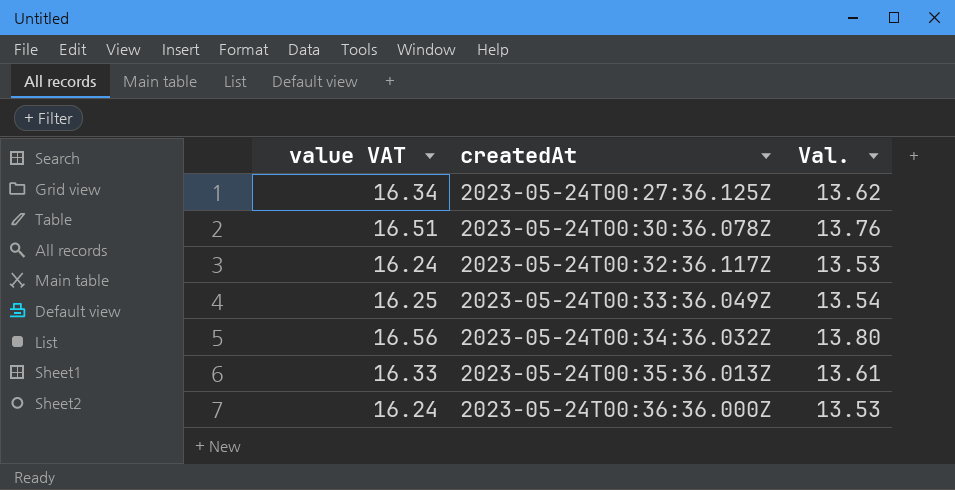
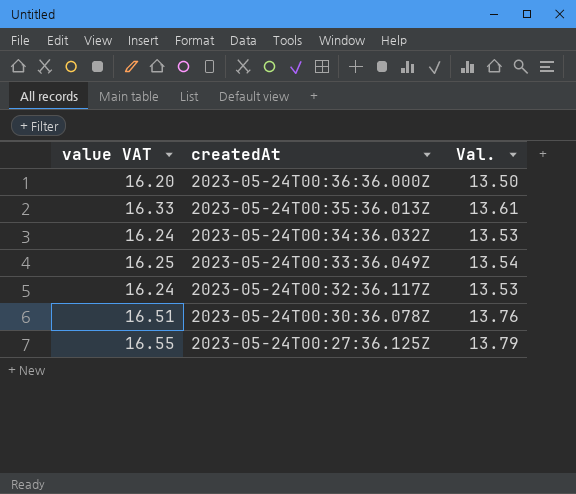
row order: createdAt ascending -> createdAt descending
2023-05-24T00:36:36.000Z | value VAT: 16.24 -> 16.20
2023-05-24T00:36:36.000Z | Val.: 13.53 -> 13.50
2023-05-24T00:34:36.032Z | value VAT: 16.56 -> 16.24
2023-05-24T00:34:36.032Z | Val.: 13.80 -> 13.53
2023-05-24T00:27:36.125Z | value VAT: 16.34 -> 16.55
2023-05-24T00:27:36.125Z | Val.: 13.62 -> 13.79

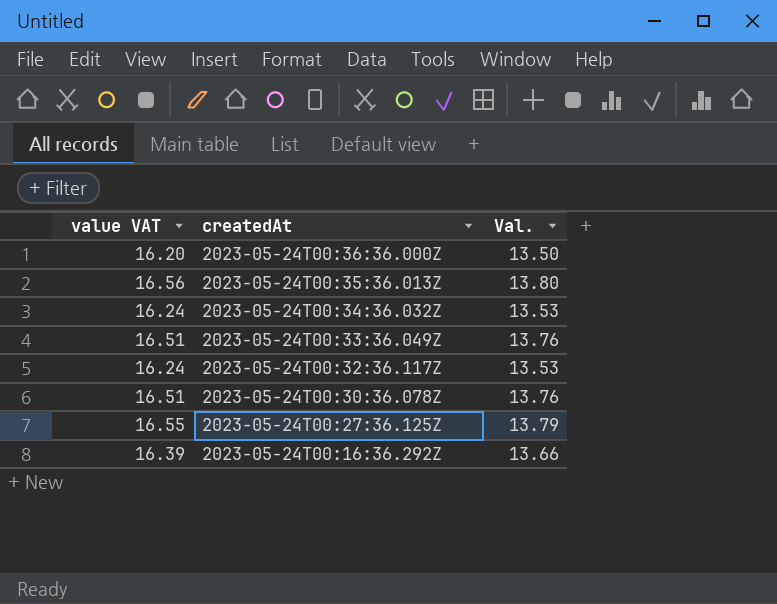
2023-05-24T00:35:36.013Z | value VAT: 16.33 -> 16.56
2023-05-24T00:35:36.013Z | Val.: 13.61 -> 13.80
2023-05-24T00:33:36.049Z | value VAT: 16.25 -> 16.51
2023-05-24T00:33:36.049Z | Val.: 13.54 -> 13.76
row 2023-05-24T00:16:36.292Z: none -> 16.39 | 13.66

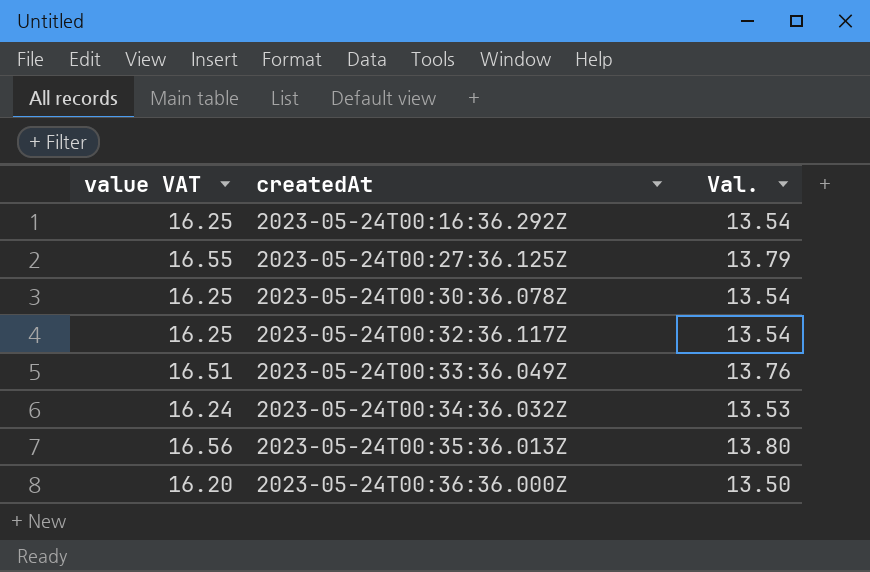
row order: createdAt descending -> createdAt ascending
2023-05-24T00:16:36.292Z | value VAT: 16.39 -> 16.25
2023-05-24T00:16:36.292Z | Val.: 13.66 -> 13.54
2023-05-24T00:30:36.078Z | value VAT: 16.51 -> 16.25
2023-05-24T00:30:36.078Z | Val.: 13.76 -> 13.54
2023-05-24T00:32:36.117Z | value VAT: 16.24 -> 16.25
2023-05-24T00:32:36.117Z | Val.: 13.53 -> 13.54

